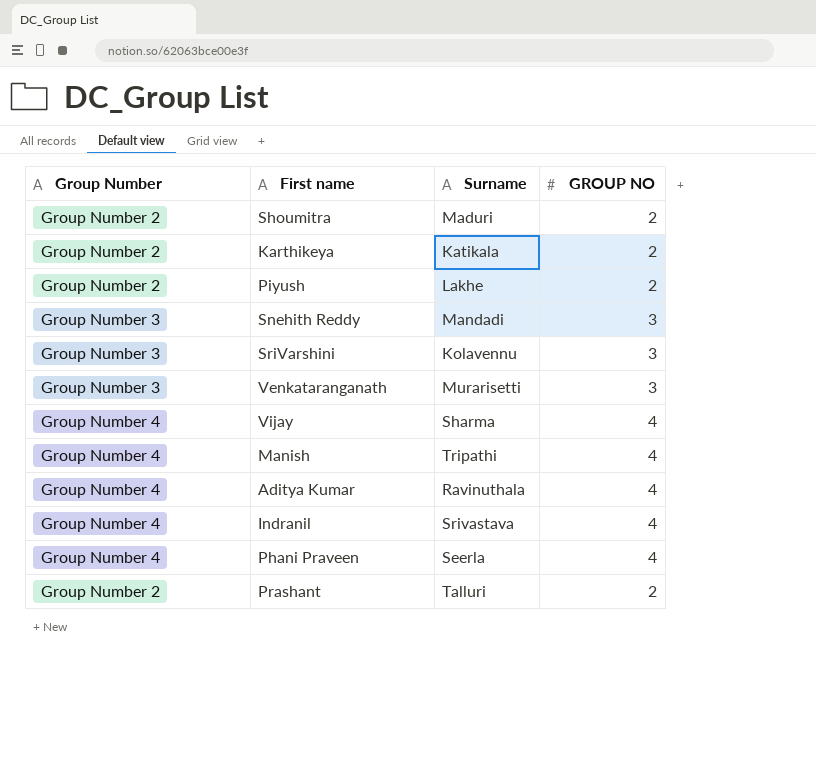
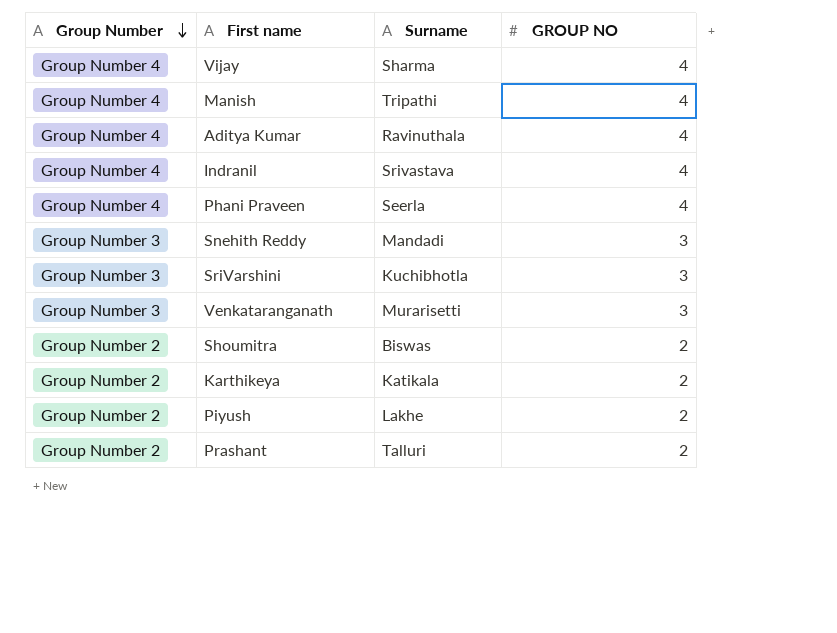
row order: none -> Group Number descending
SriVarshini | Surname: Kolavennu -> Kuchibhotla
Shoumitra | Surname: Maduri -> Biswas

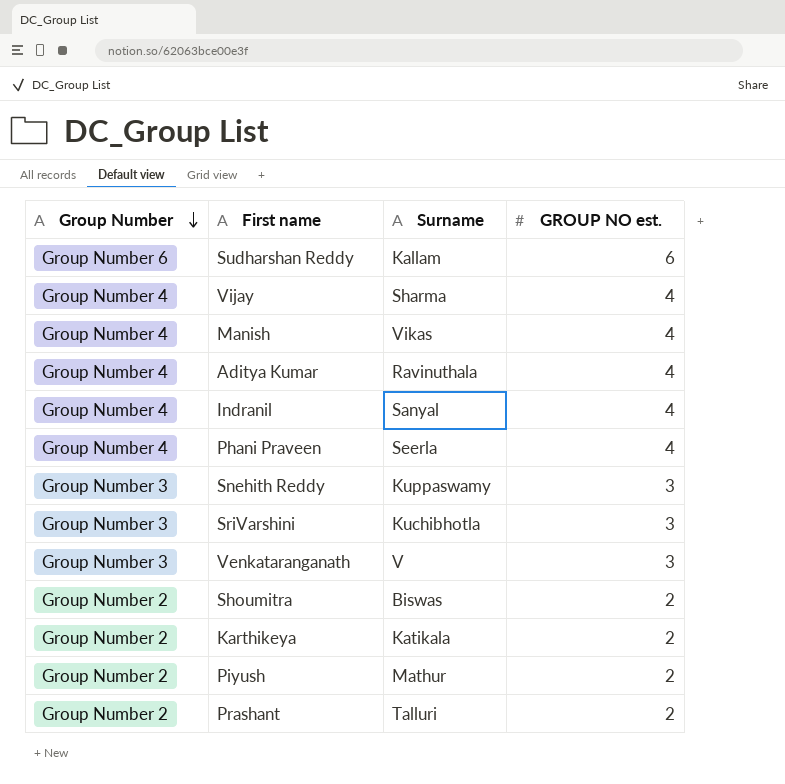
column name: GROUP NO -> GROUP NO est.
row Sudharshan Reddy: none -> Group Number 6 | Kallam | 6
Manish | Surname: Tripathi -> Vikas
Indranil | Surname: Srivastava -> Sanyal
Snehith Reddy | Surname: Mandadi -> Kuppaswamy
Venkataranganath | Surname: Murarisetti -> V
Piyush | Surname: Lakhe -> Mathur

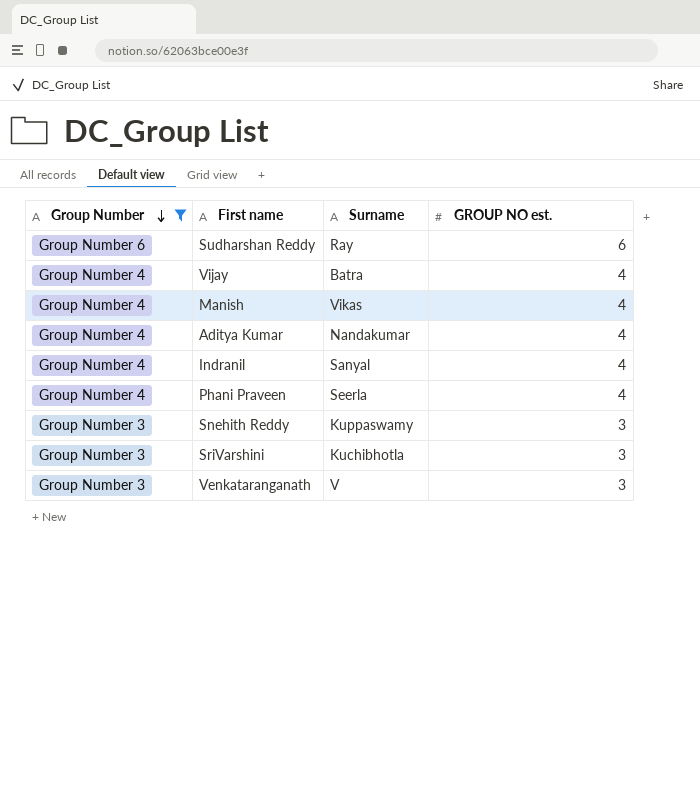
filter: none -> Group Number != Group Number 2
Sudharshan Reddy | Surname: Kallam -> Ray
Vijay | Surname: Sharma -> Batra
Aditya Kumar | Surname: Ravinuthala -> Nandakumar

